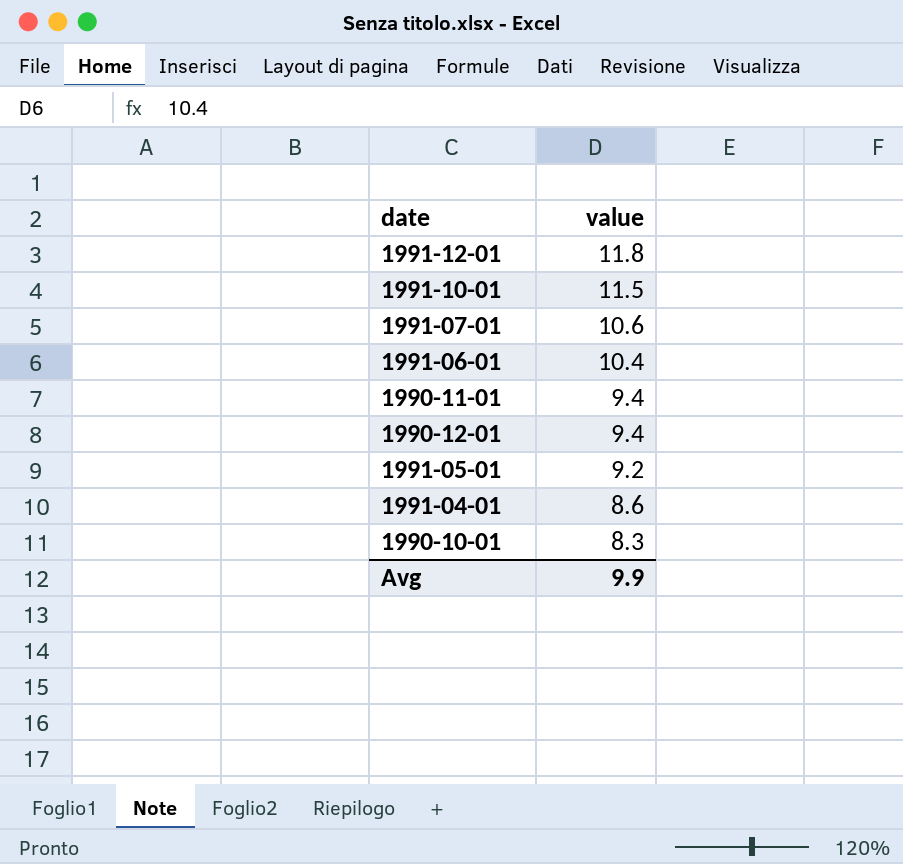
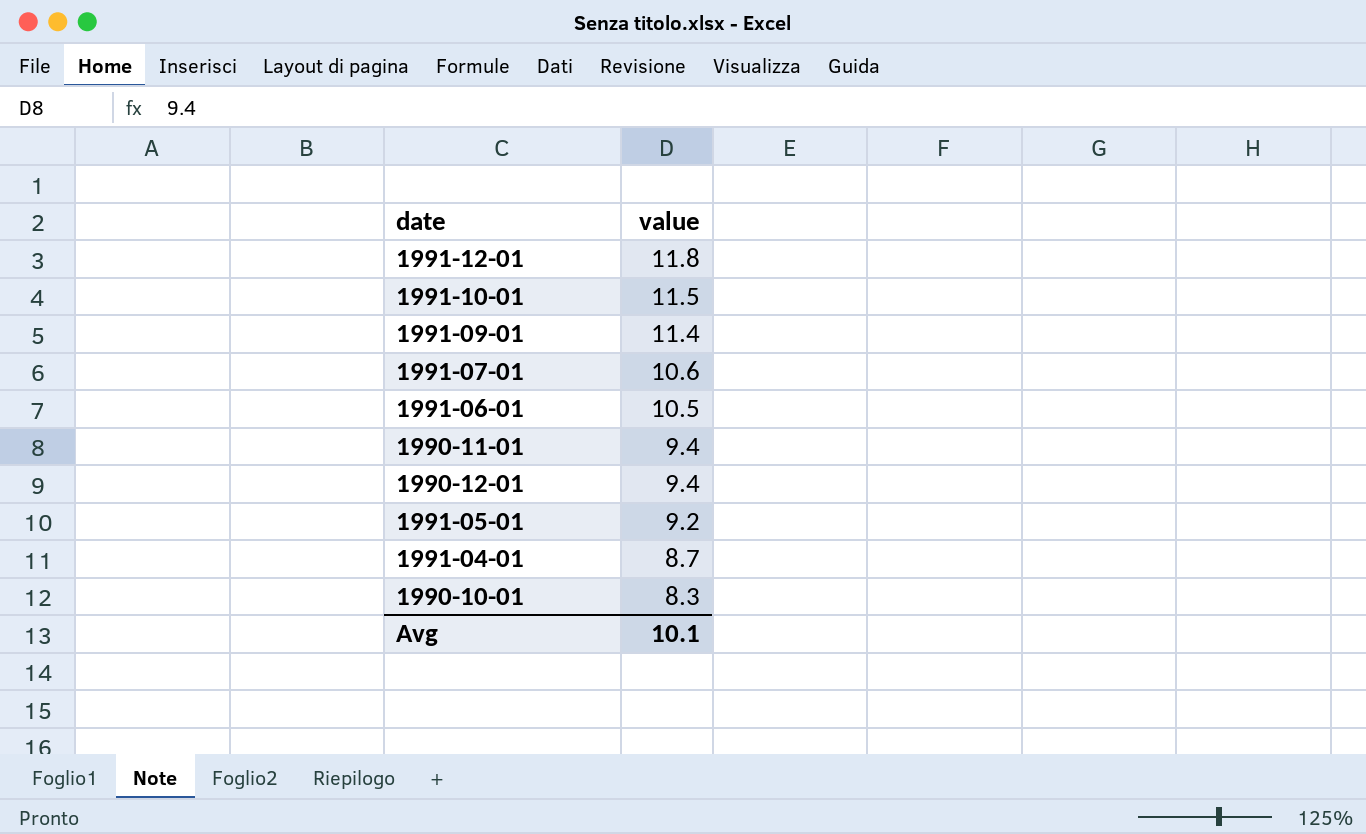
row 1991-09-01: none -> 11.4
1991-06-01 | value: 10.4 -> 10.5
1991-04-01 | value: 8.6 -> 8.7
Avg | value: 9.9 -> 10.1

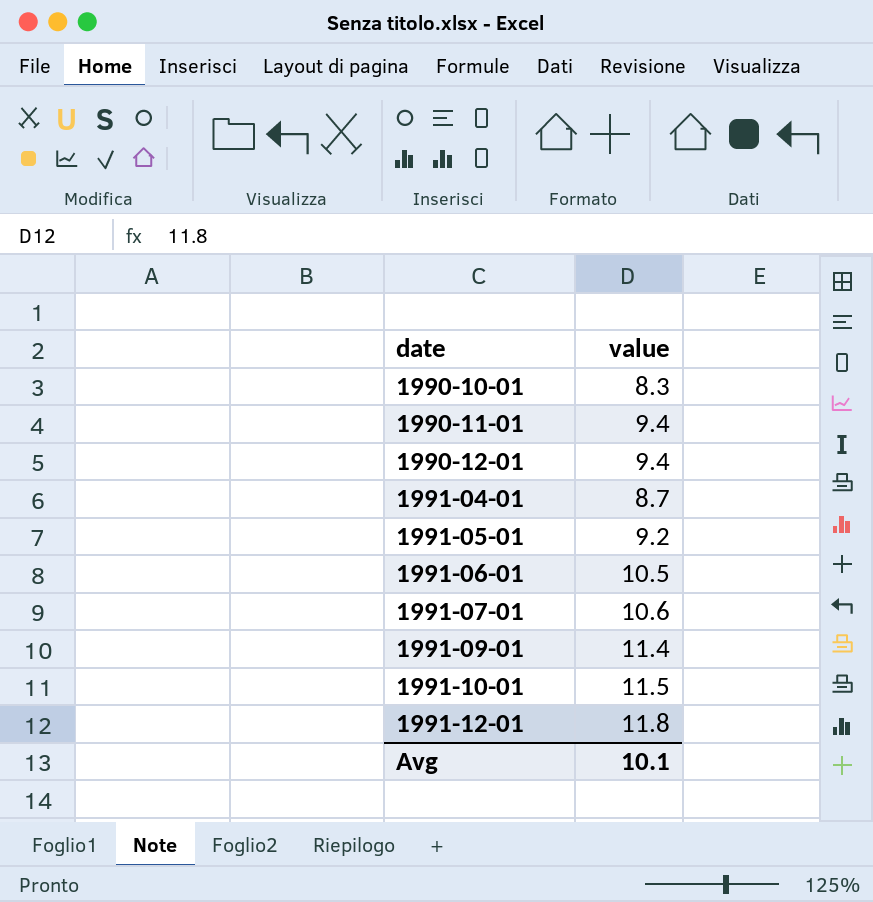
row order: value descending -> date ascending

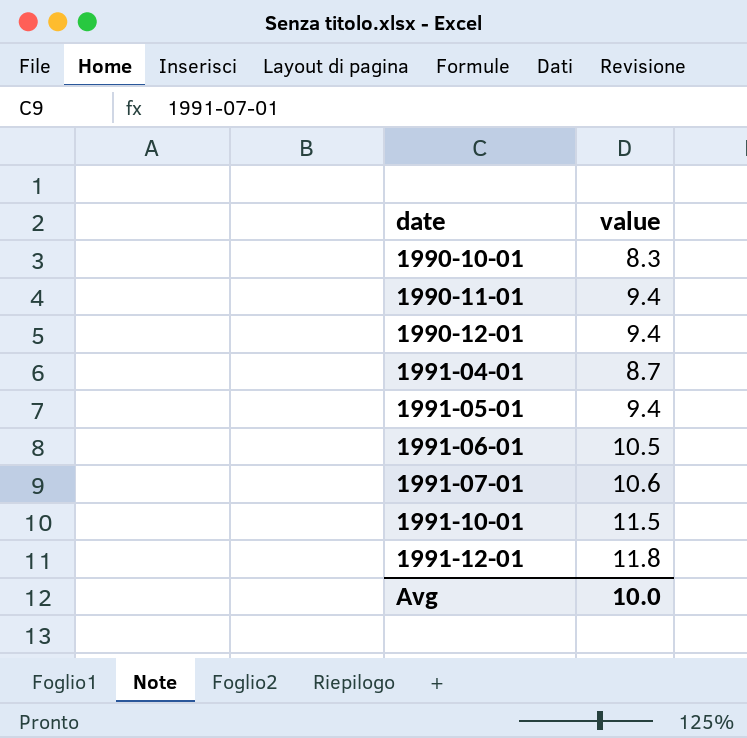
row 1991-09-01: 11.4 -> none
1991-05-01 | value: 9.2 -> 9.4
Avg | value: 10.1 -> 10.0

